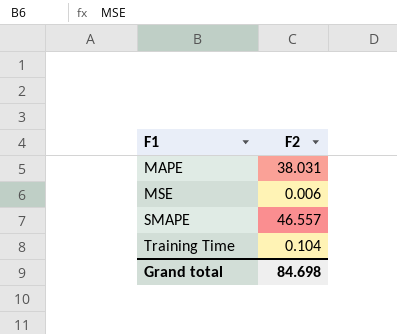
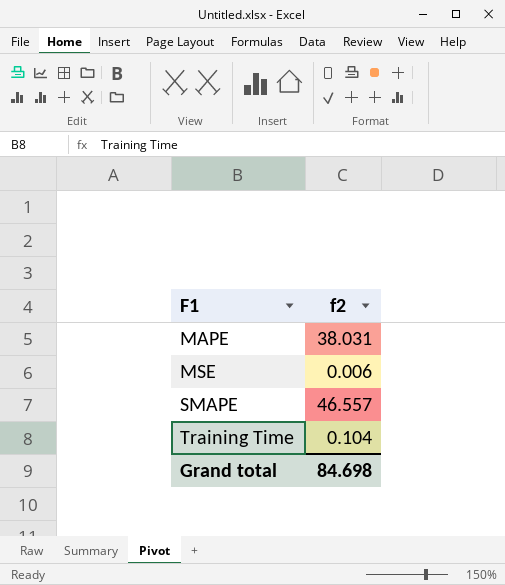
column name: F2 -> f2

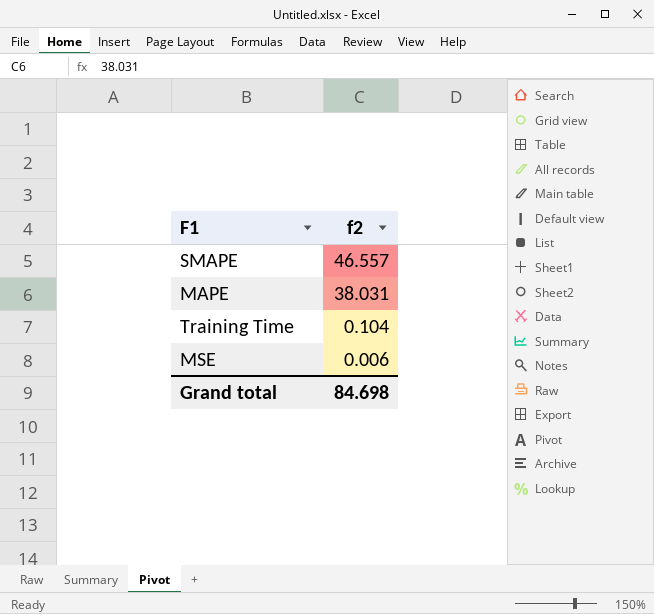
row order: F1 ascending -> f2 descending

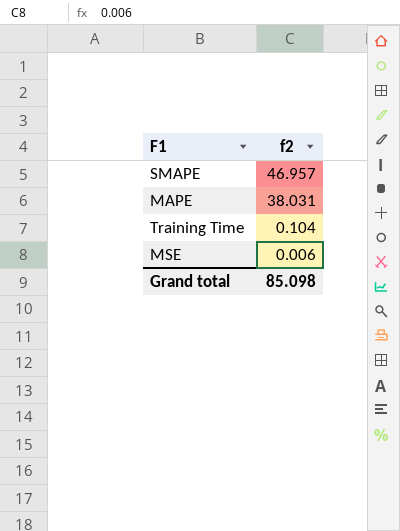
SMAPE | f2: 46.557 -> 46.957
Grand total | f2: 84.698 -> 85.098

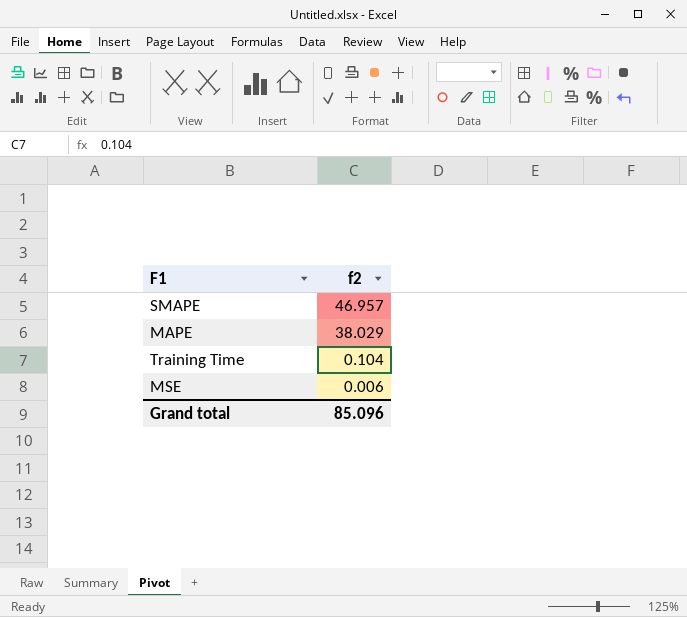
MAPE | f2: 38.031 -> 38.029
Grand total | f2: 85.098 -> 85.096

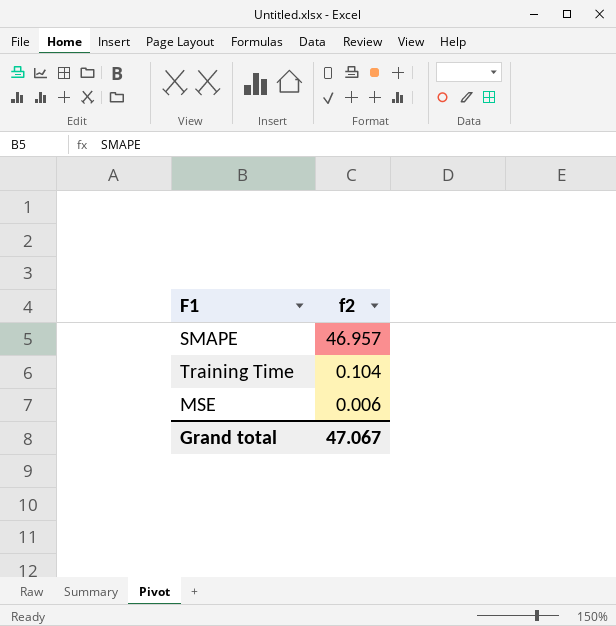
row MAPE: 38.029 -> none
Grand total | f2: 85.096 -> 47.067

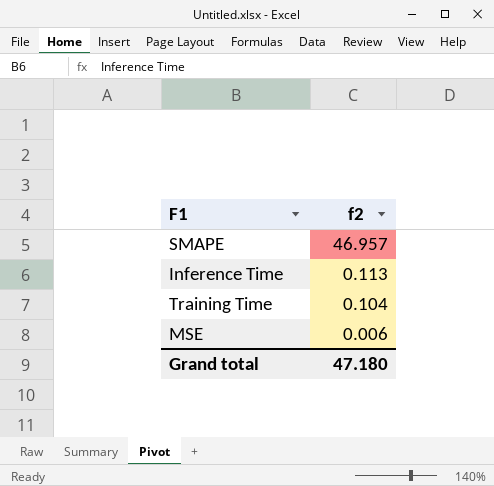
row Inference Time: none -> 0.113
Grand total | f2: 47.067 -> 47.180

